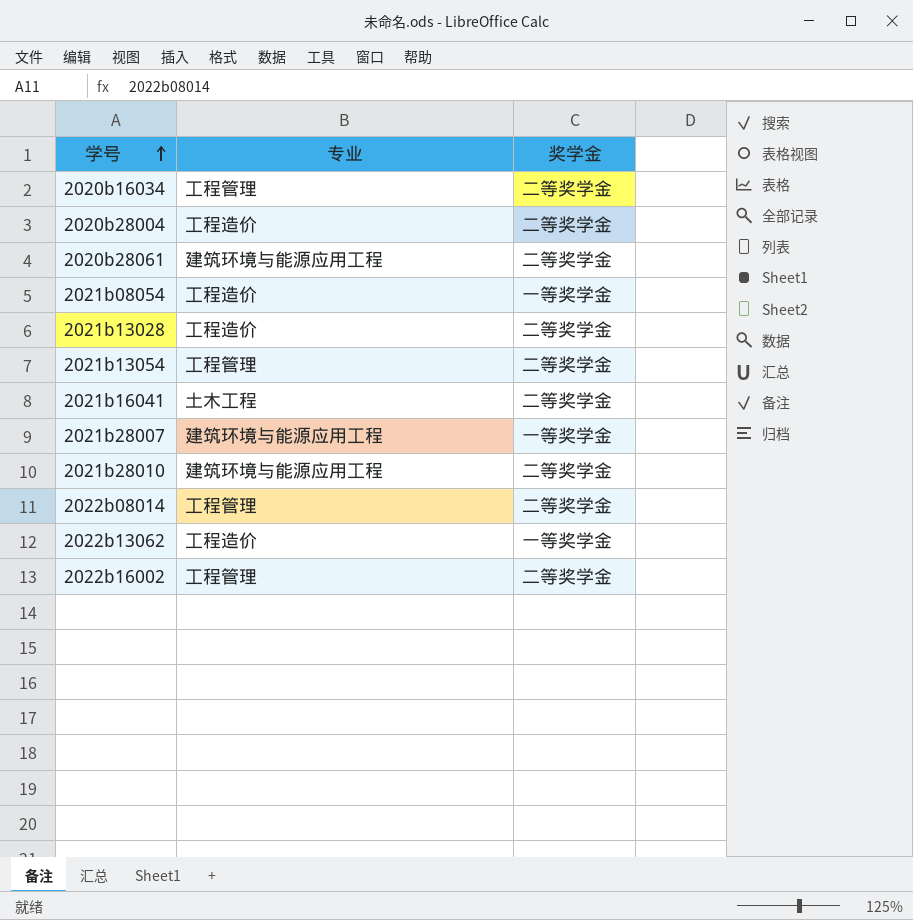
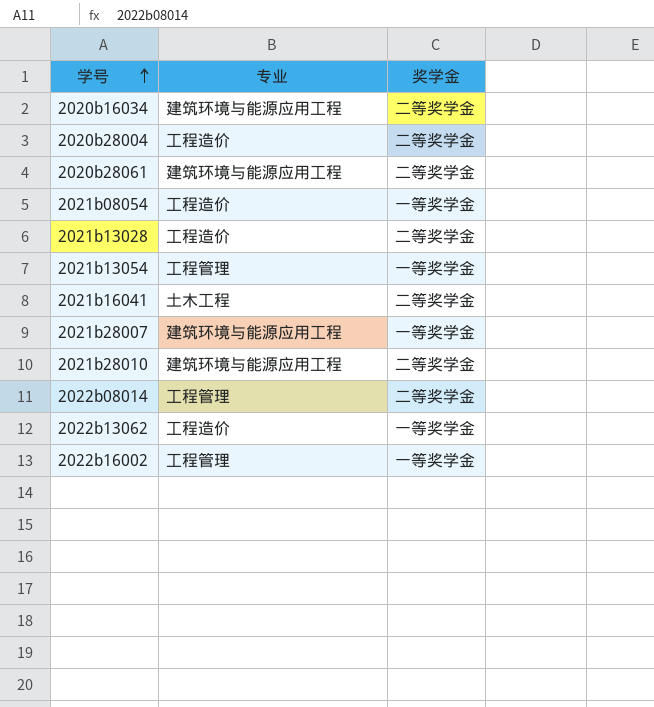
2020b16034 | 专业: 工程管理 -> 建筑环境与能源应用工程
2021b13054 | 奖学金: 二等奖学金 -> 一等奖学金
2022b16002 | 奖学金: 二等奖学金 -> 一等奖学金

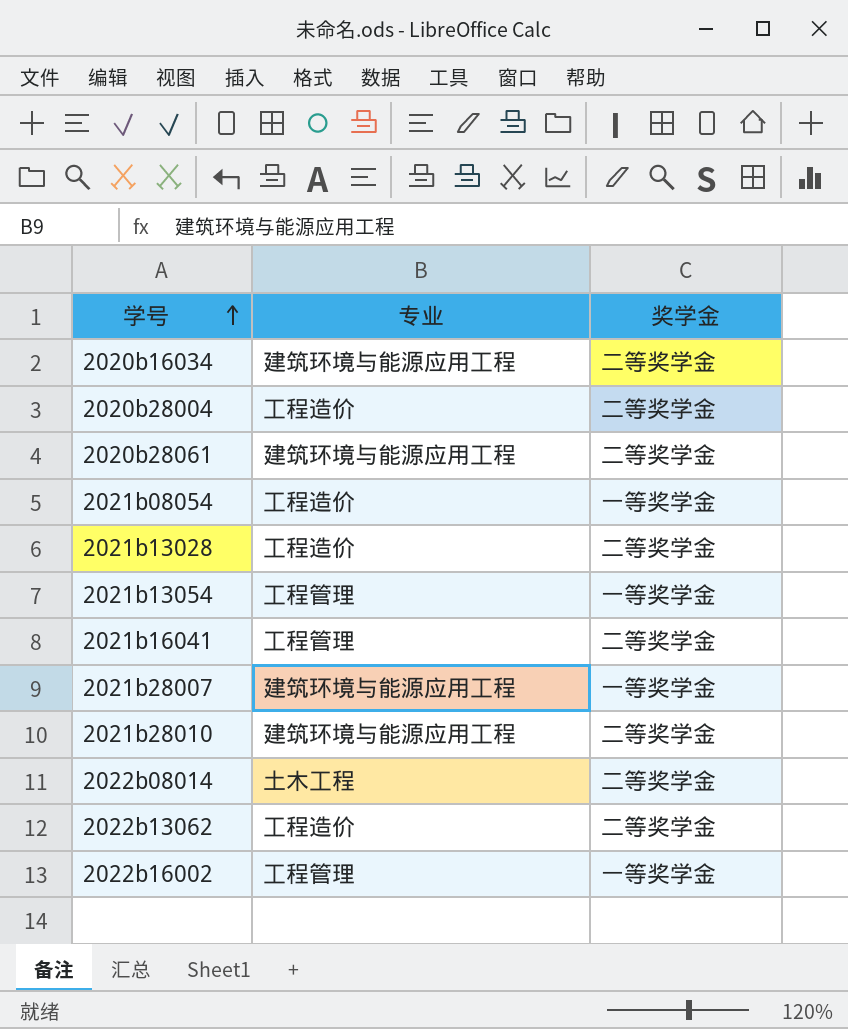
2021b16041 | 专业: 土木工程 -> 工程管理
2022b08014 | 专业: 工程管理 -> 土木工程
2022b13062 | 奖学金: 一等奖学金 -> 二等奖学金

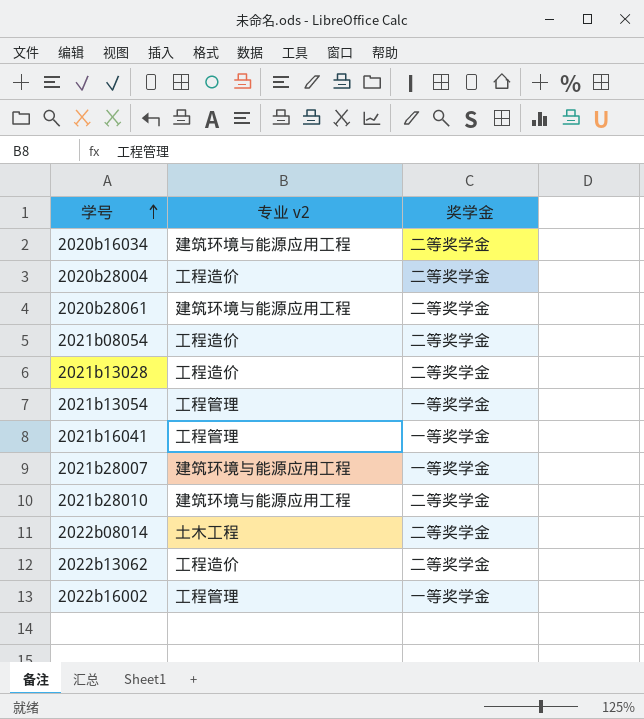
column name: 专业 -> 专业 v2
2021b08054 | 奖学金: 一等奖学金 -> 二等奖学金
2021b16041 | 奖学金: 二等奖学金 -> 一等奖学金

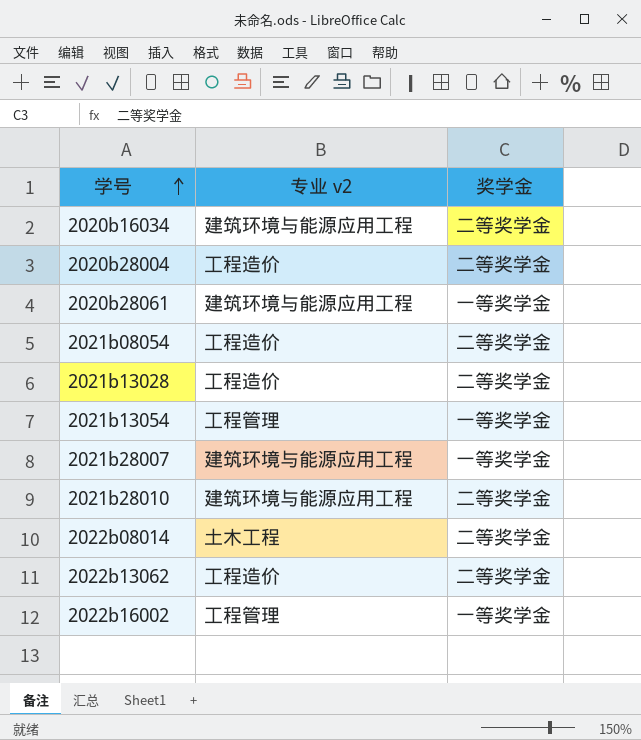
row 2021b16041: 工程管理 | 一等奖学金 -> none
2020b28061 | 奖学金: 二等奖学金 -> 一等奖学金

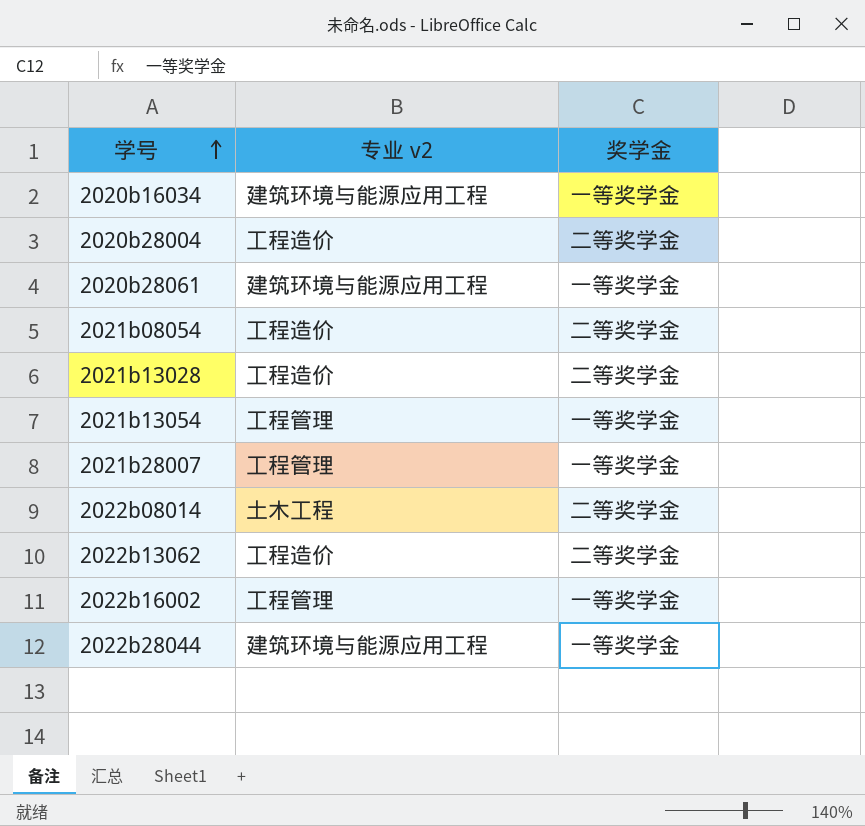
row 2021b28010: 建筑环境与能源应用工程 | 二等奖学金 -> none
2020b16034 | 奖学金: 二等奖学金 -> 一等奖学金
2021b28007 | 专业 v2: 建筑环境与能源应用工程 -> 工程管理
row 2022b28044: none -> 建筑环境与能源应用工程 | 一等奖学金

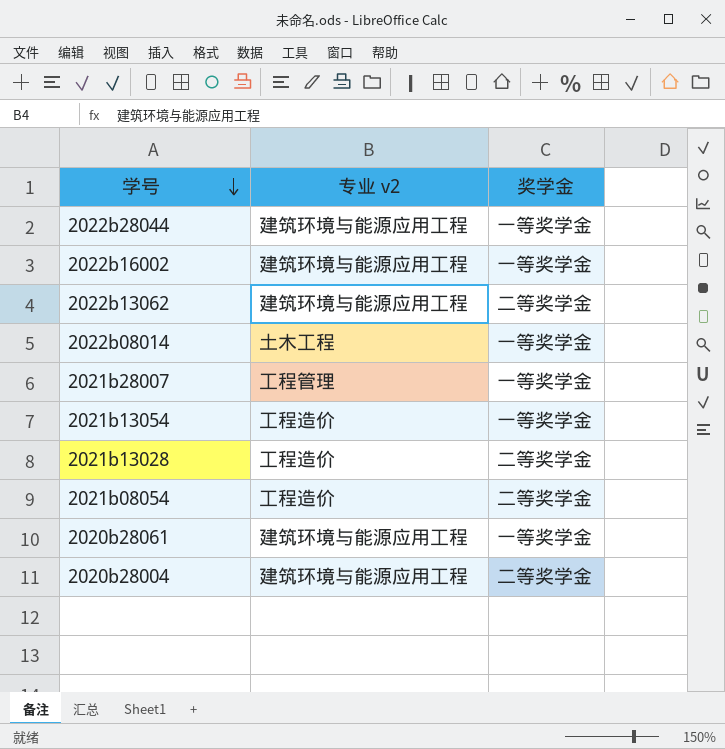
row order: 学号 ascending -> 学号 descending
row 2020b16034: 建筑环境与能源应用工程 | 一等奖学金 -> none
2022b16002 | 专业 v2: 工程管理 -> 建筑环境与能源应用工程
2022b13062 | 专业 v2: 工程造价 -> 建筑环境与能源应用工程
2022b08014 | 奖学金: 二等奖学金 -> 一等奖学金
2021b13054 | 专业 v2: 工程管理 -> 工程造价
2020b28004 | 专业 v2: 工程造价 -> 建筑环境与能源应用工程

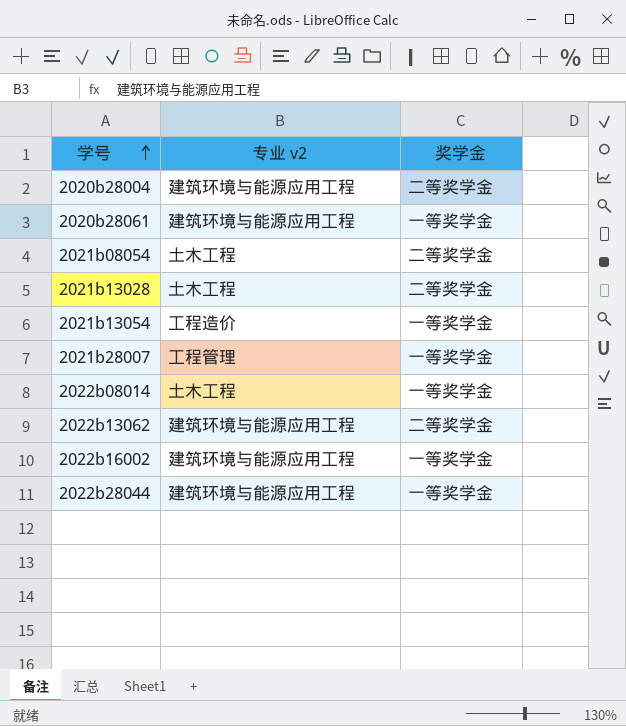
row order: 学号 descending -> 学号 ascending
2021b08054 | 专业 v2: 工程造价 -> 土木工程
2021b13028 | 专业 v2: 工程造价 -> 土木工程

